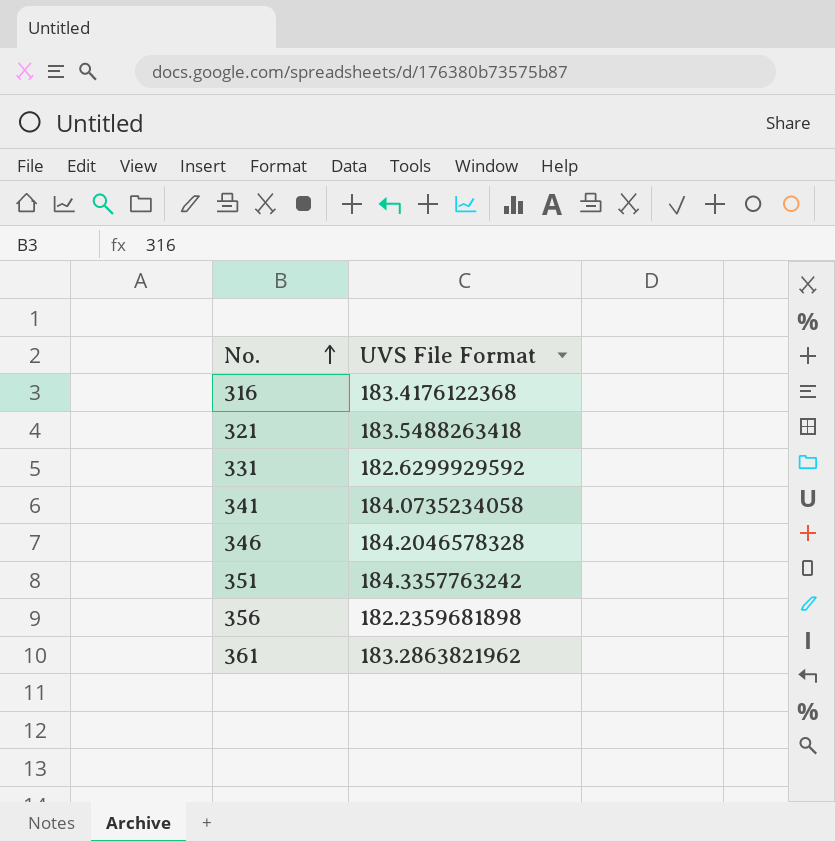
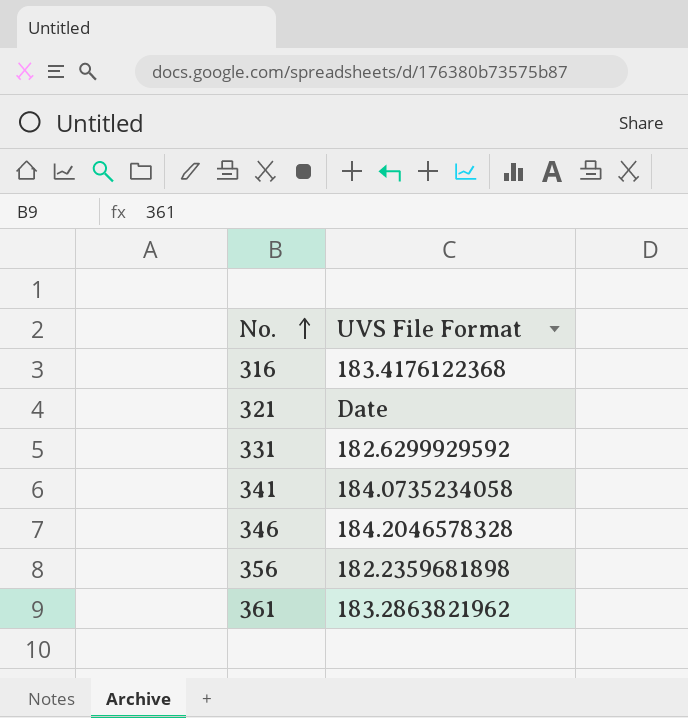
row 351: 184.3357763242 -> none
321 | UVS File Format: 183.5488263418 -> Date

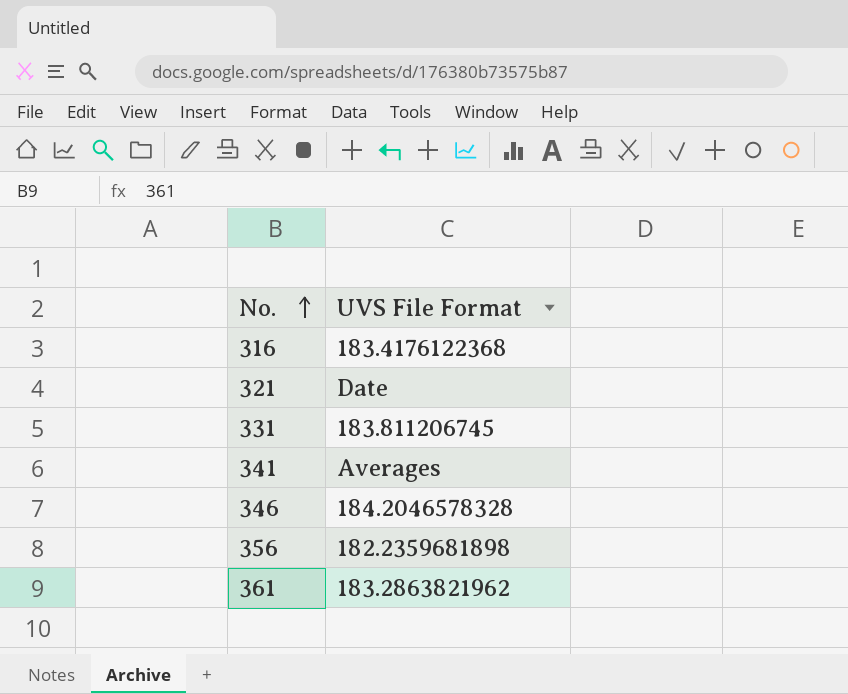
331 | UVS File Format: 182.6299929592 -> 183.811206745
341 | UVS File Format: 184.0735234058 -> Averages

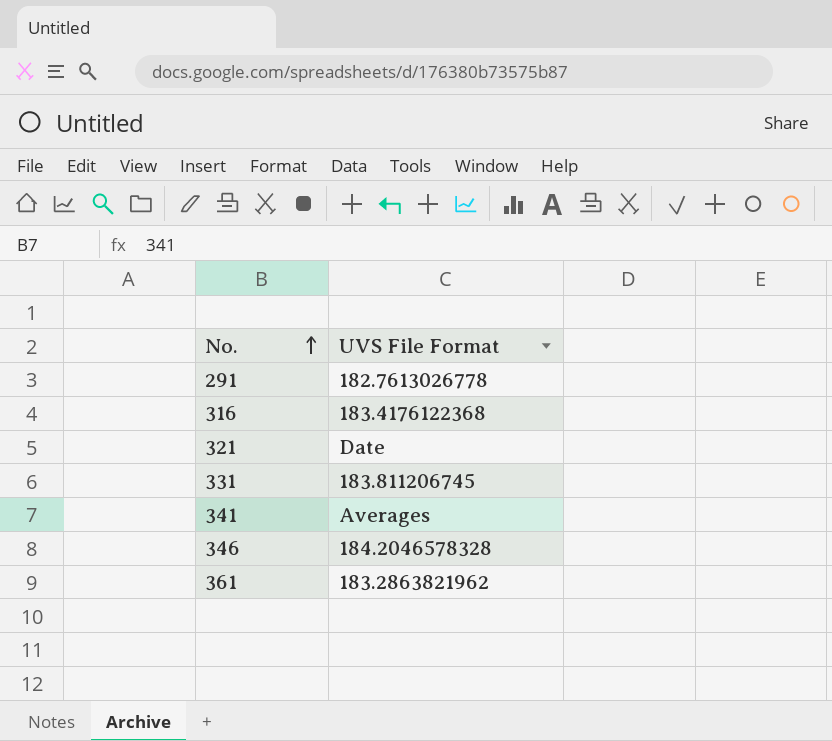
row 356: 182.2359681898 -> none
row 291: none -> 182.7613026778

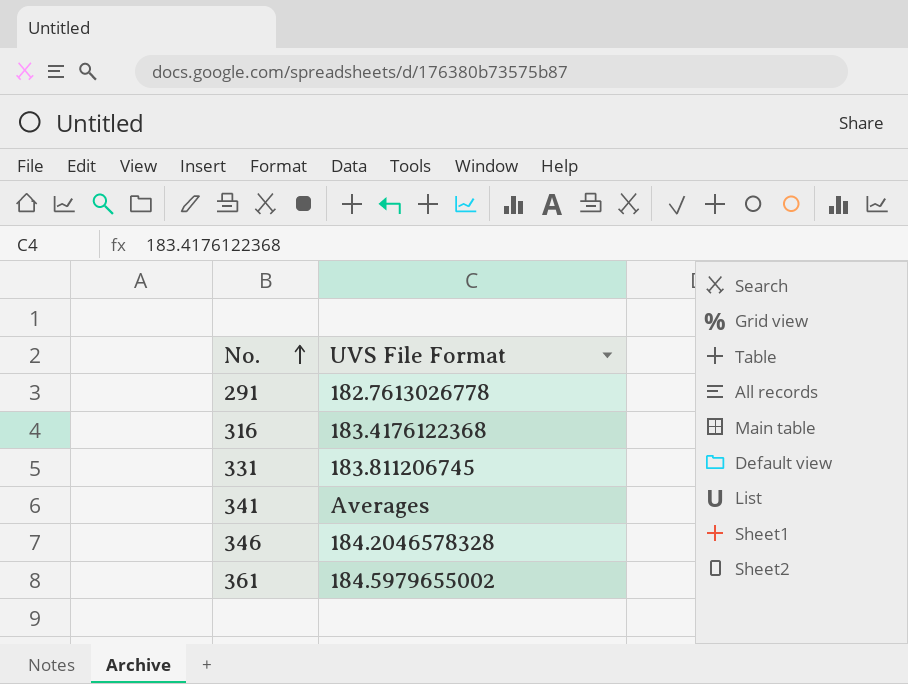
row 321: Date -> none
361 | UVS File Format: 183.2863821962 -> 184.5979655002

